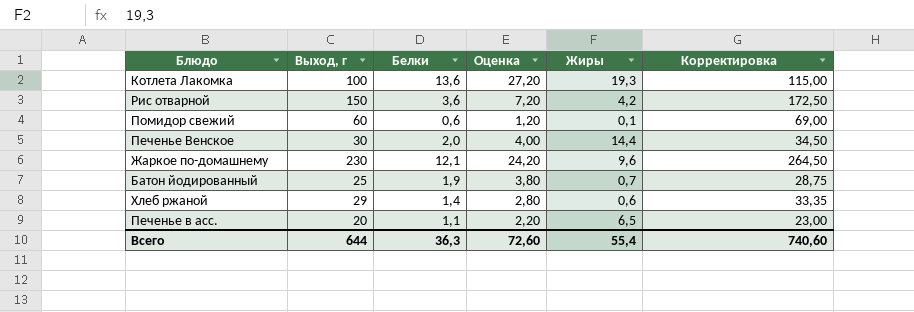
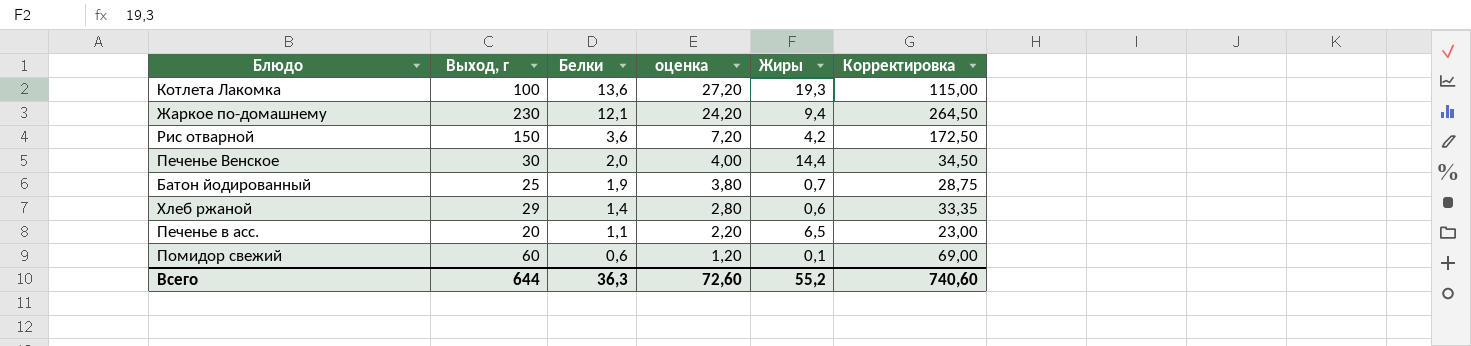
row order: none -> Белки descending
column name: Оценка -> оценка
Жаркое по-домашнему | Жиры: 9,6 -> 9,4
Всего | Жиры: 55,4 -> 55,2

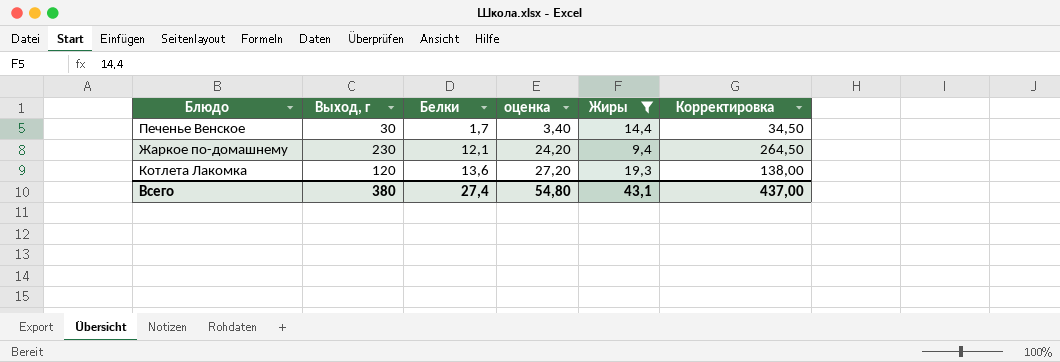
filter: none -> Жиры >= 9,4
row order: Белки descending -> Белки ascending
Печенье Венское | Белки: 2,0 -> 1,7
Печенье Венское | оценка: 4,00 -> 3,40
Котлета Лакомка | Выход, г: 100 -> 120
Котлета Лакомка | Корректировка: 115,00 -> 138,00
Всего | Выход, г: 644 -> 380
Всего | Белки: 36,3 -> 27,4
Всего | оценка: 72,60 -> 54,80
Всего | Жиры: 55,2 -> 43,1
Всего | Корректировка: 740,60 -> 437,00

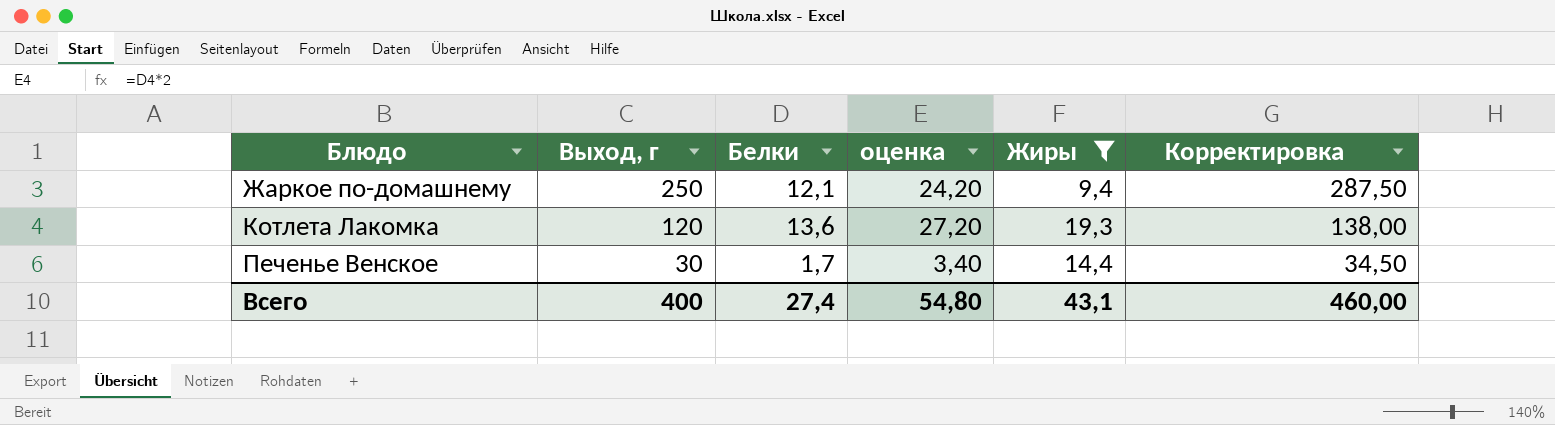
row order: Белки ascending -> Блюдо ascending
Жаркое по-домашнему | Выход, г: 230 -> 250
Жаркое по-домашнему | Корректировка: 264,50 -> 287,50
Всего | Выход, г: 380 -> 400
Всего | Корректировка: 437,00 -> 460,00

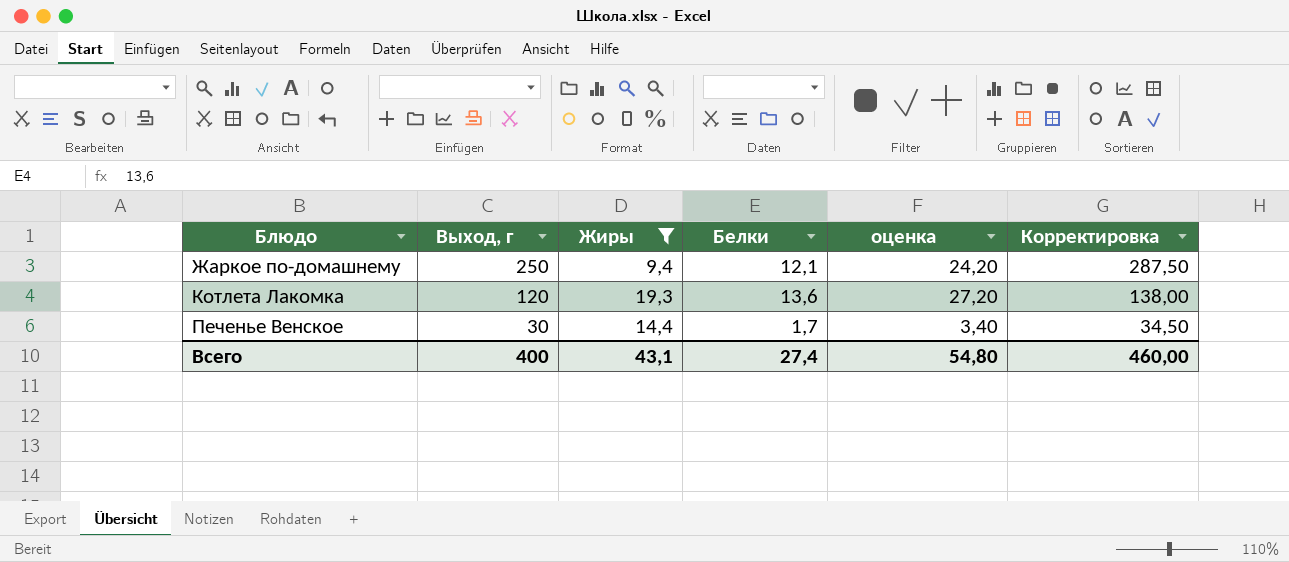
column Жиры | position: 5 -> 3

